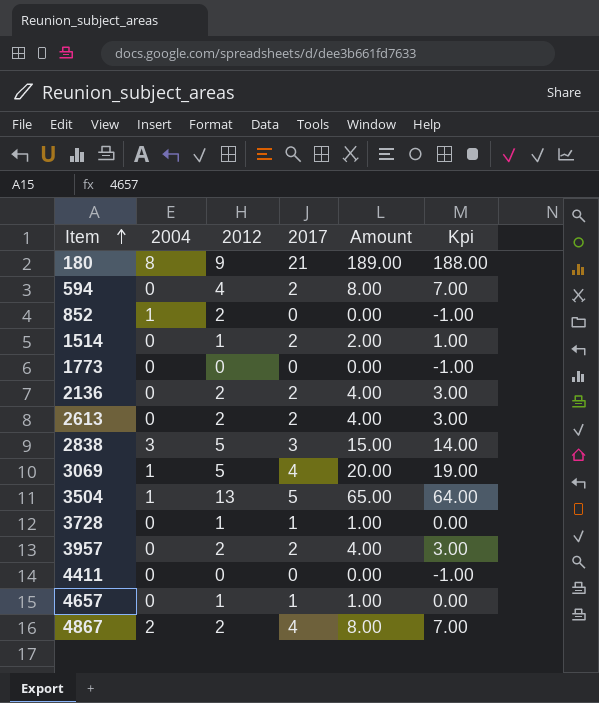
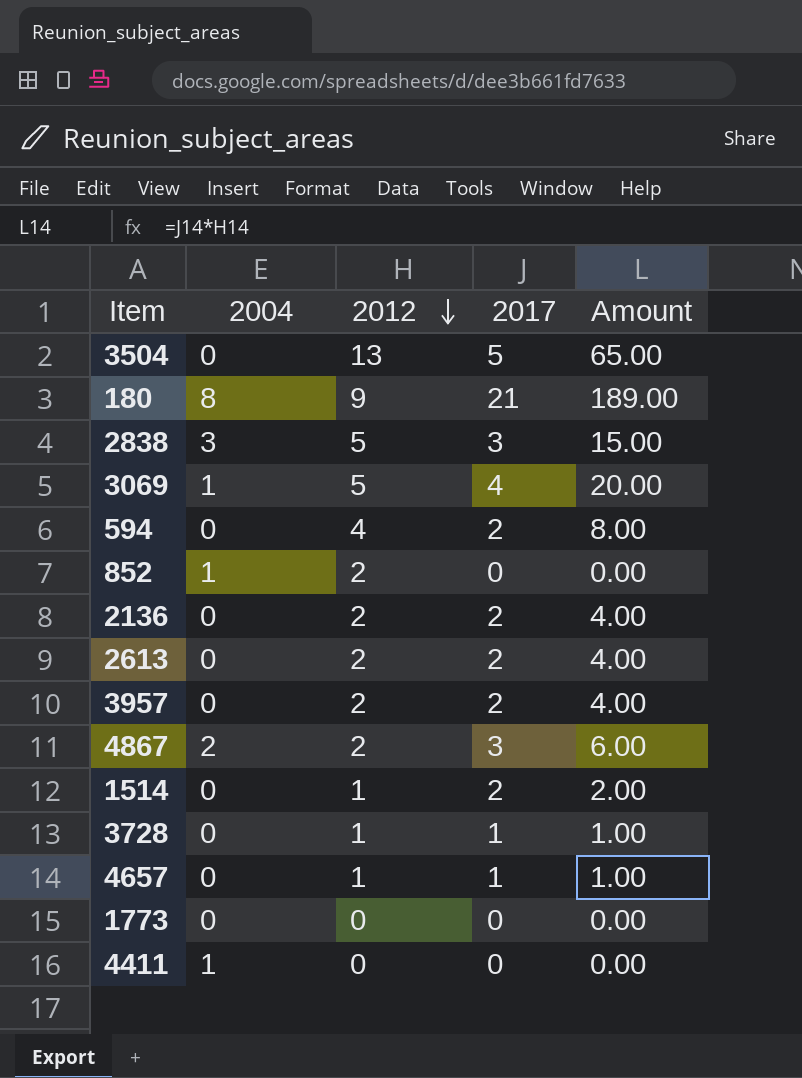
row order: Item ascending -> 2012 descending
column Kpi | formula: [Amount] - 1 -> none
3504 | 2004: 1 -> 0
4867 | 2017: 4 -> 3
4867 | Amount: 8.00 -> 6.00
4411 | 2004: 0 -> 1

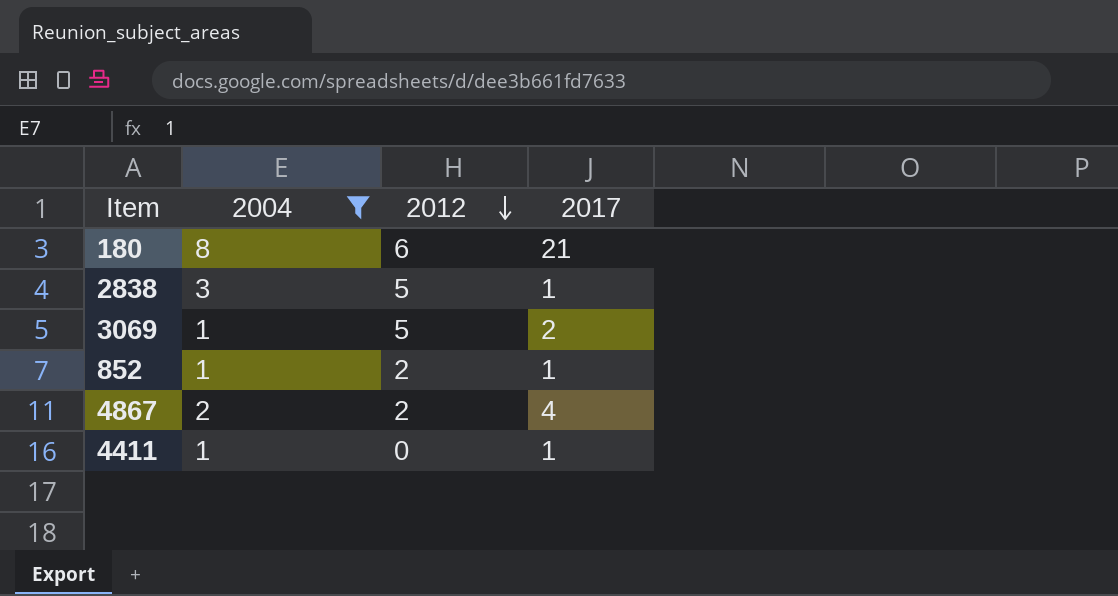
filter: none -> 2004 != 0
column Amount | formula: [2012] * [2017] -> none
180 | 2012: 9 -> 6
2838 | 2017: 3 -> 1
3069 | 2017: 4 -> 2
852 | 2017: 0 -> 1
4867 | 2017: 3 -> 4
4411 | 2017: 0 -> 1

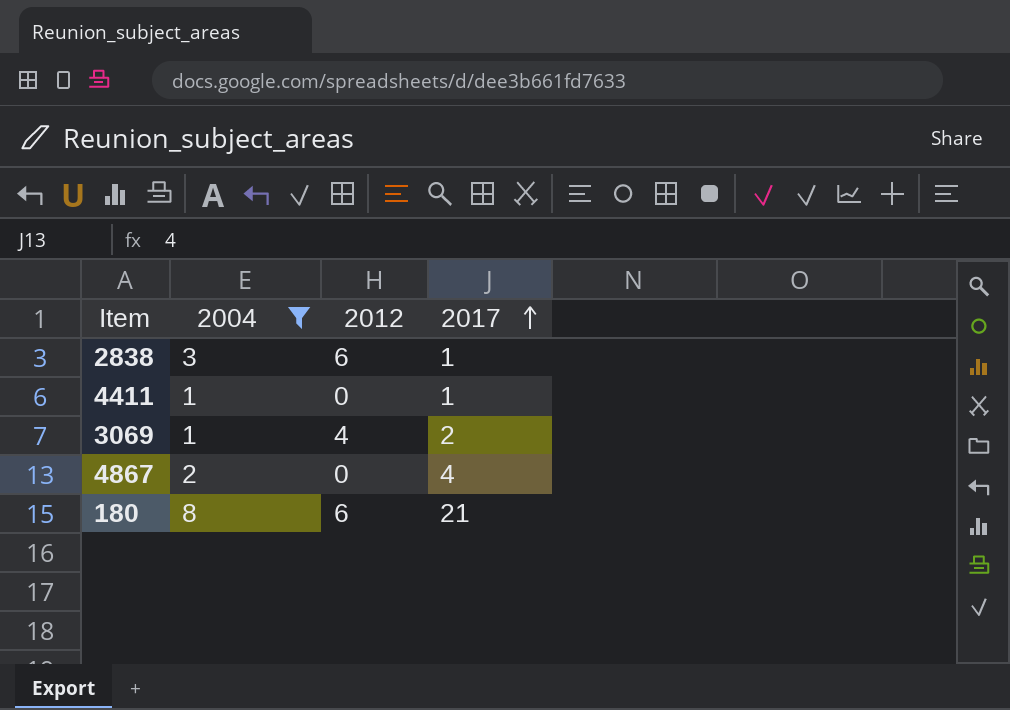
row order: 2012 descending -> 2017 ascending
row 852: 1 | 2 | 1 -> none
2838 | 2012: 5 -> 6
3069 | 2012: 5 -> 4
4867 | 2012: 2 -> 0

